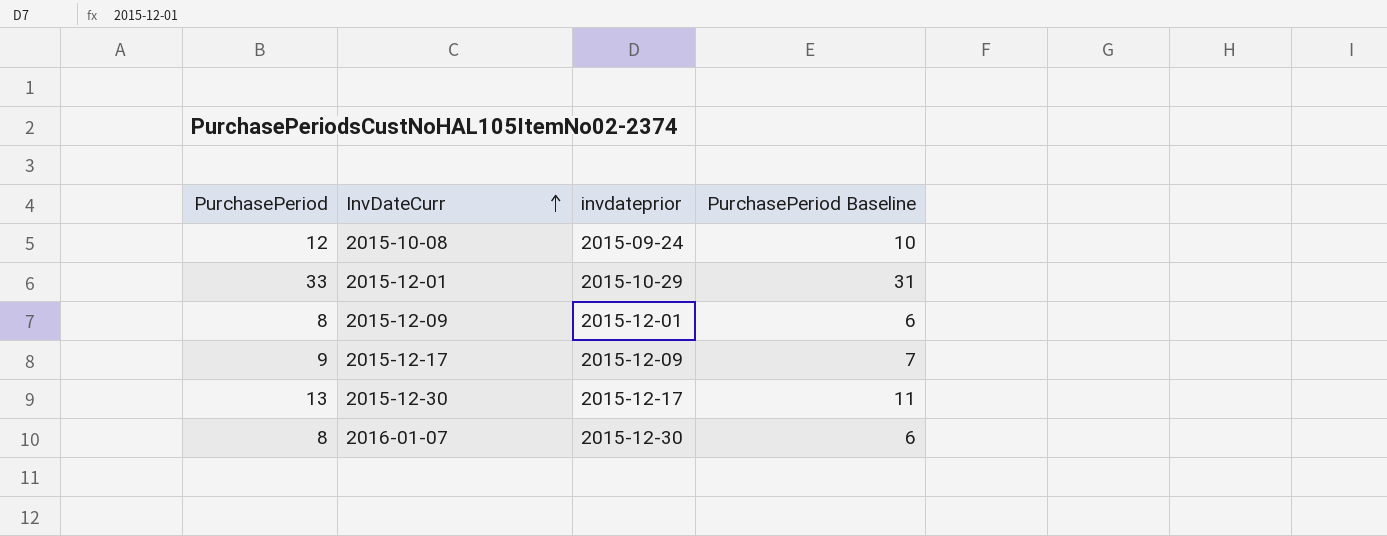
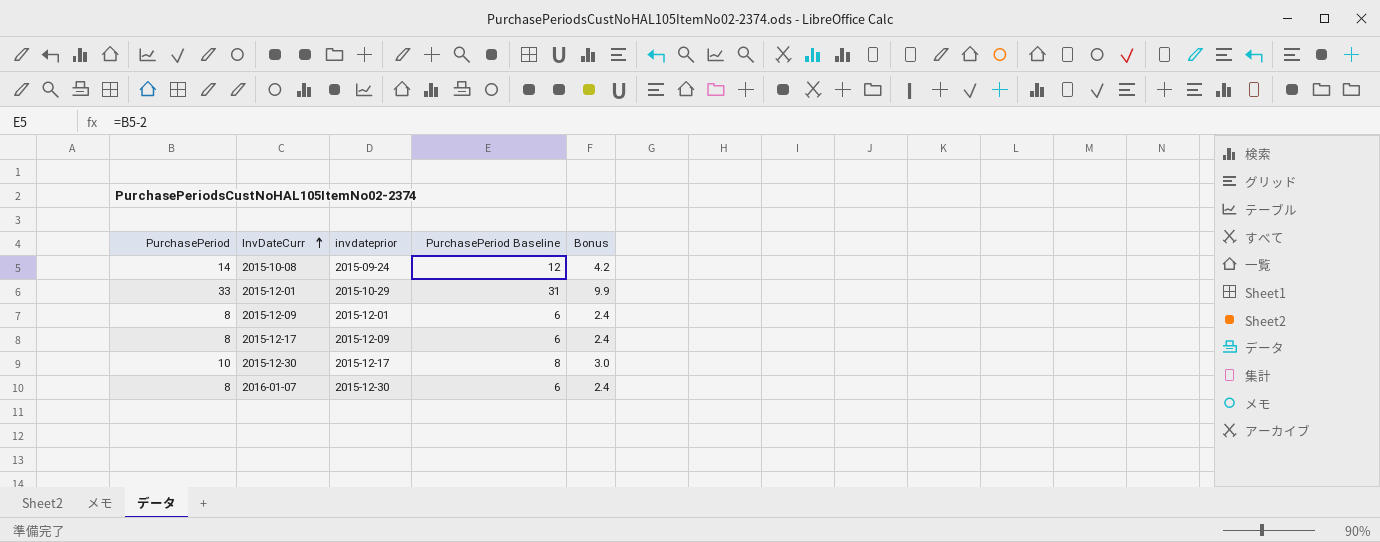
column Bonus | formula: none -> [PurchasePeriod] * 0.3
2015-10-08 | PurchasePeriod: 12 -> 14
2015-10-08 | PurchasePeriod Baseline: 10 -> 12
2015-12-17 | PurchasePeriod: 9 -> 8
2015-12-17 | PurchasePeriod Baseline: 7 -> 6
2015-12-30 | PurchasePeriod: 13 -> 10
2015-12-30 | PurchasePeriod Baseline: 11 -> 8

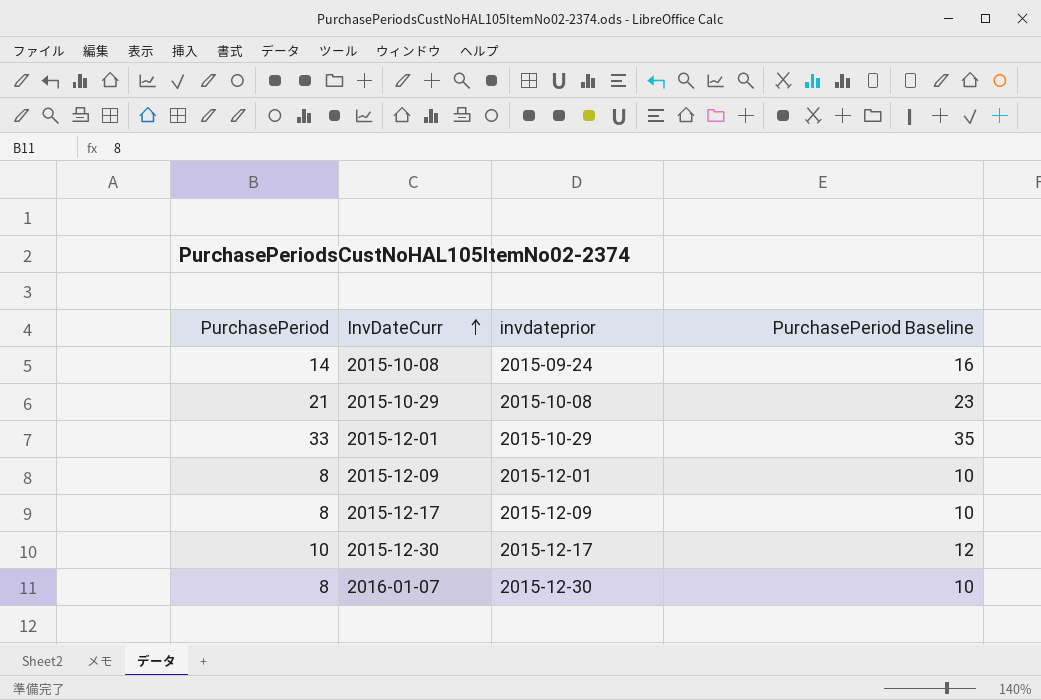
column Bonus | formula: [PurchasePeriod] * 0.3 -> none
column PurchasePeriod Baseline | formula: [PurchasePeriod] - 2 -> [PurchasePeriod] + 2
row 2015-10-29: none -> 21 | 2015-10-08 | 23

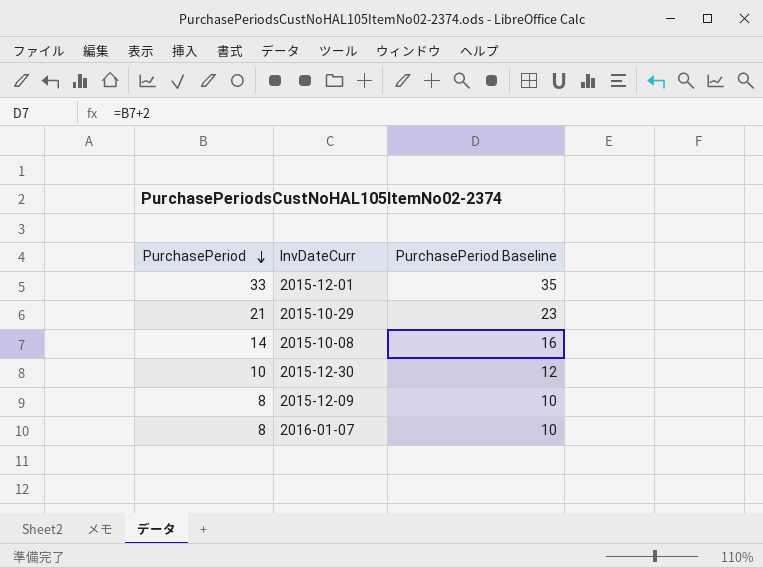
row order: InvDateCurr ascending -> PurchasePeriod descending
column invdateprior | position: 3 -> none
row 2015-12-17: 8 | 2015-12-09 | 10 -> none

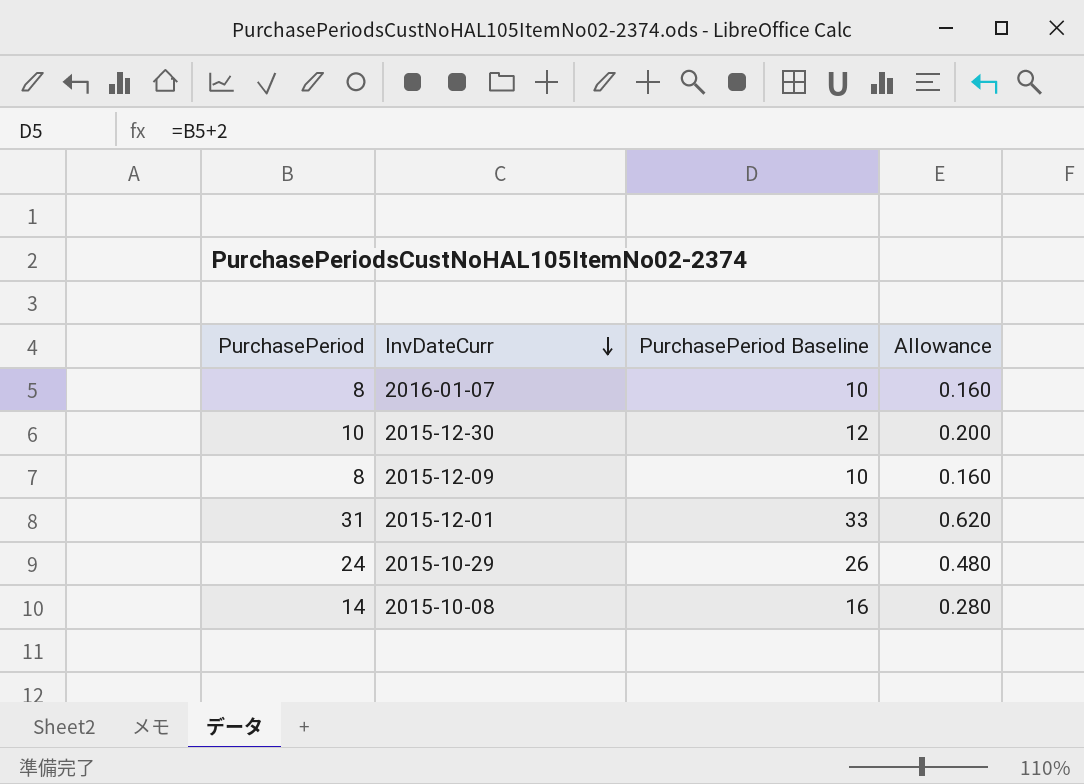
row order: PurchasePeriod descending -> InvDateCurr descending
column Allowance | formula: none -> [PurchasePeriod] * 0.02
2015-12-01 | PurchasePeriod: 33 -> 31
2015-12-01 | PurchasePeriod Baseline: 35 -> 33
2015-10-29 | PurchasePeriod: 21 -> 24
2015-10-29 | PurchasePeriod Baseline: 23 -> 26

